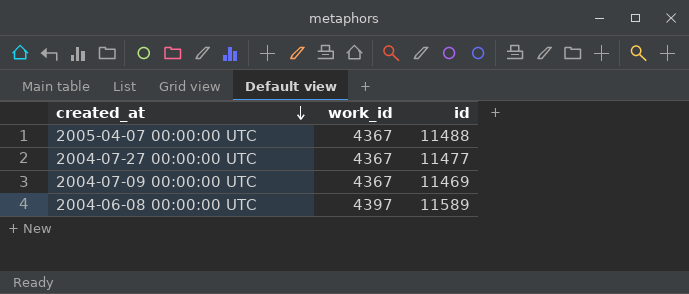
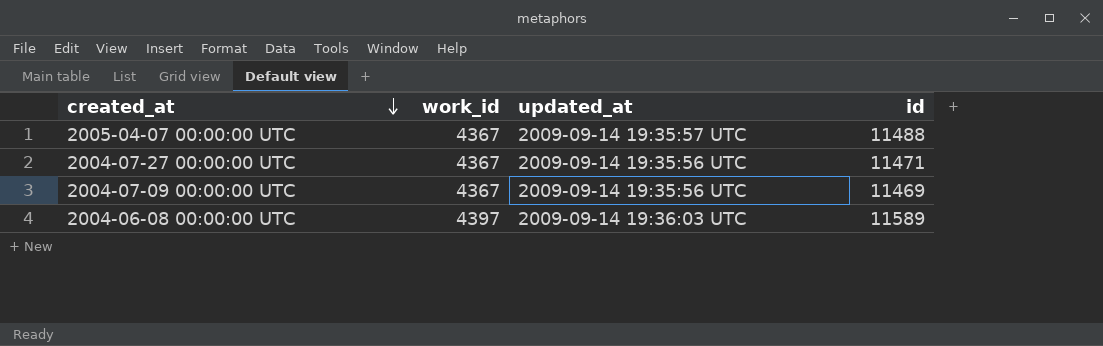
column updated_at | position: none -> 3
2004-07-27 00:00:00 UTC | id: 11477 -> 11471

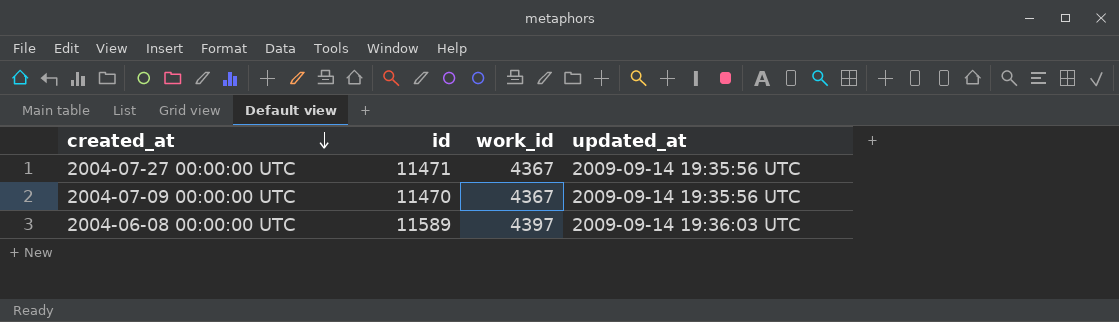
column id | position: 4 -> 2
row 2005-04-07 00:00:00 UTC: 4367 | 2009-09-14 19:35:57 UTC | 11488 -> none
2004-07-09 00:00:00 UTC | id: 11469 -> 11470

